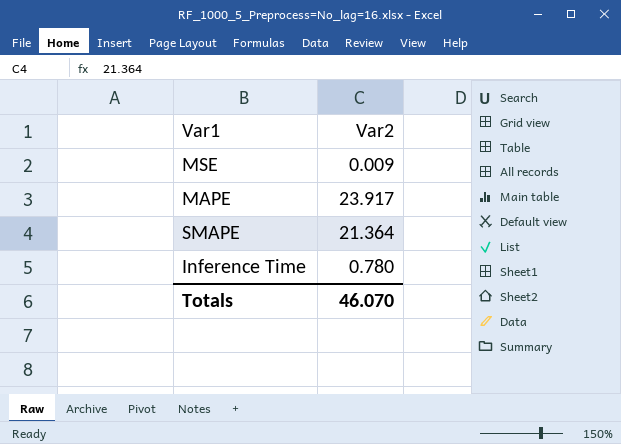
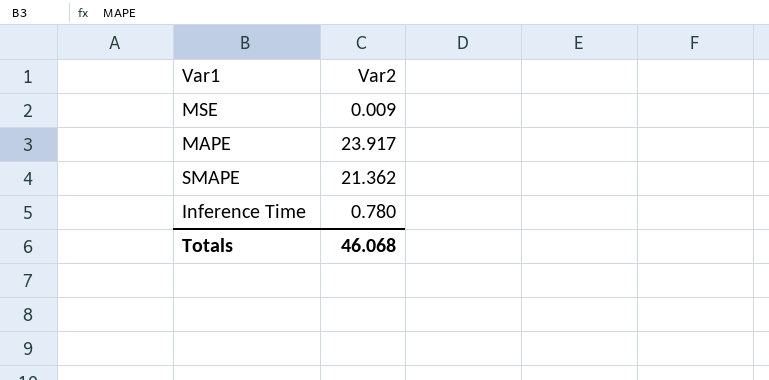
SMAPE | Var2: 21.364 -> 21.362
Totals | Var2: 46.070 -> 46.068

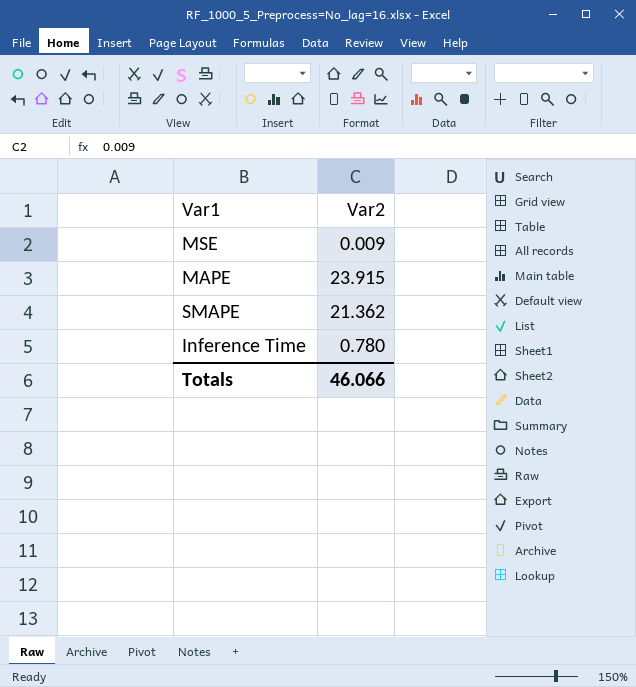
MAPE | Var2: 23.917 -> 23.915
Totals | Var2: 46.068 -> 46.066

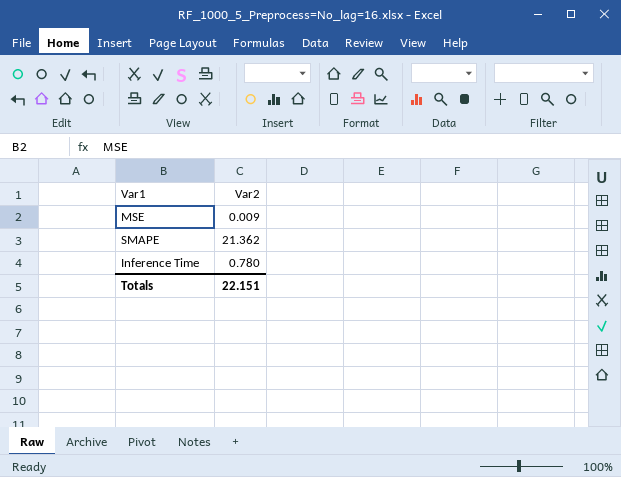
row MAPE: 23.915 -> none
Totals | Var2: 46.066 -> 22.151

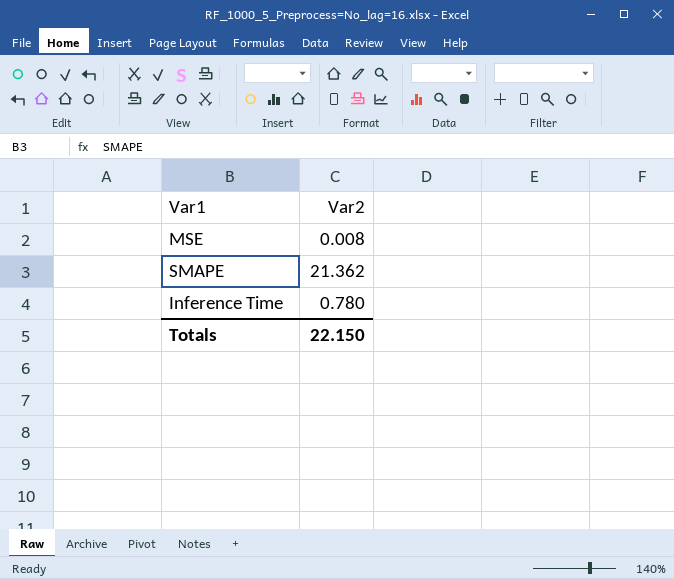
MSE | Var2: 0.009 -> 0.008
Totals | Var2: 22.151 -> 22.150

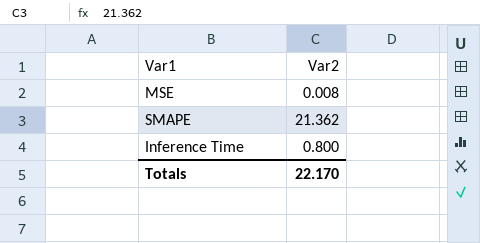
Inference Time | Var2: 0.780 -> 0.800
Totals | Var2: 22.150 -> 22.170

